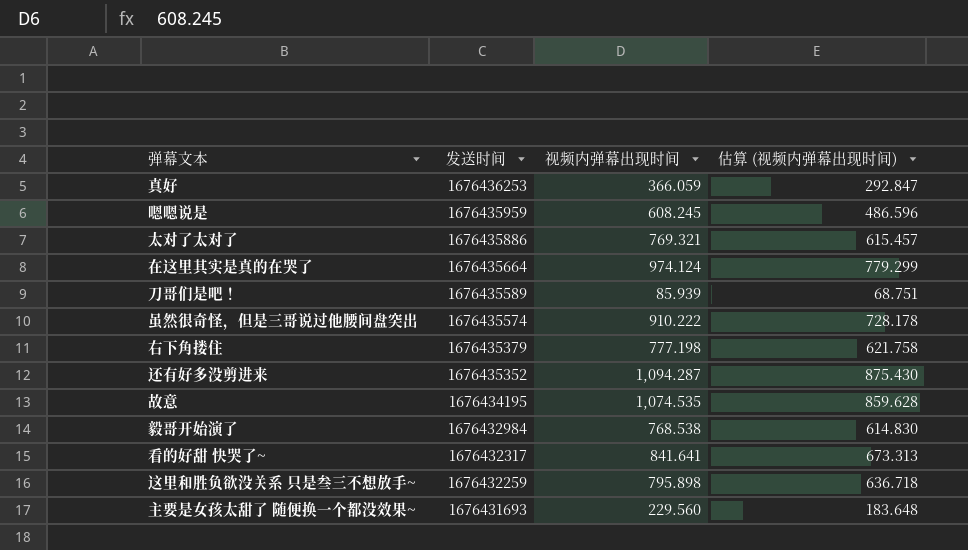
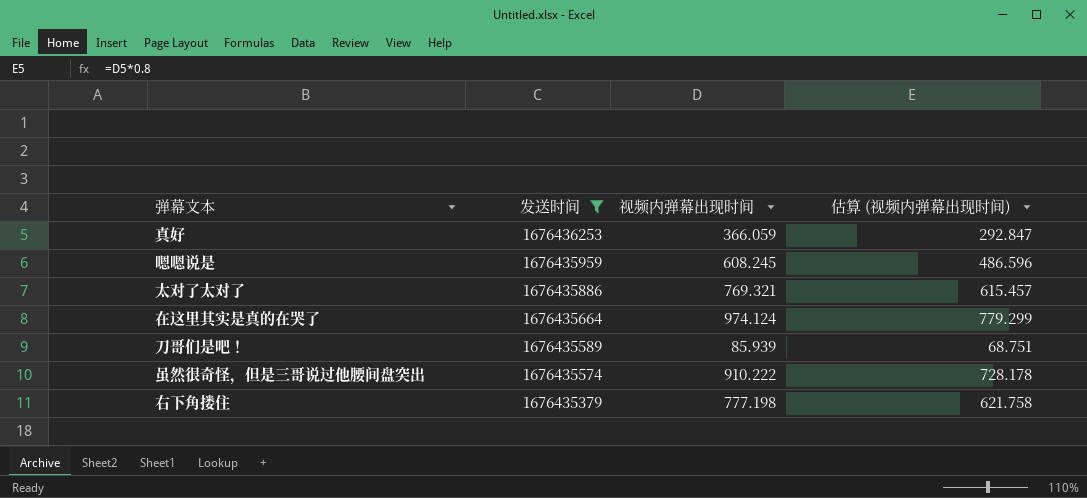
filter: none -> 发送时间 >= 1676435379

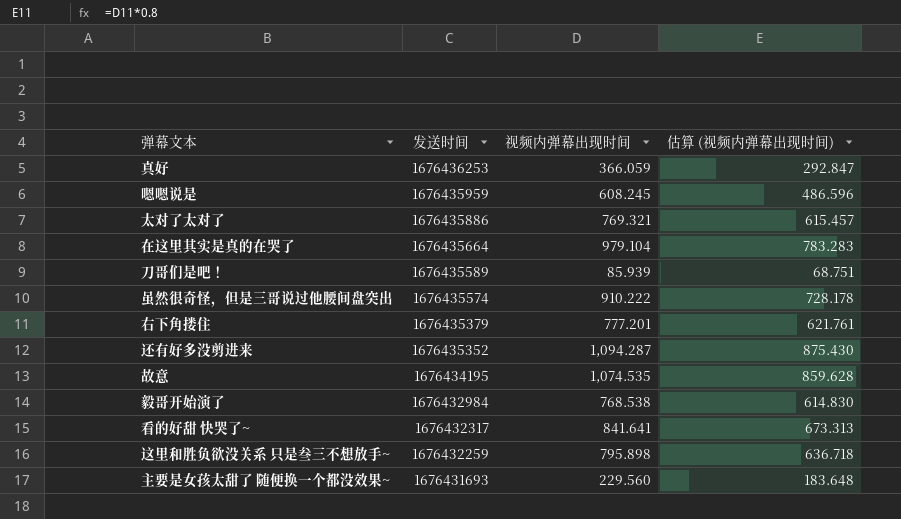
filter: 发送时间 >= 1676435379 -> none
在这里其实是真的在哭了 | 视频内弹幕出现时间: 974.124 -> 979.104
在这里其实是真的在哭了 | 估算 (视频内弹幕出现时间): 779.299 -> 783.283
右下角搂住 | 视频内弹幕出现时间: 777.198 -> 777.201
右下角搂住 | 估算 (视频内弹幕出现时间): 621.758 -> 621.761

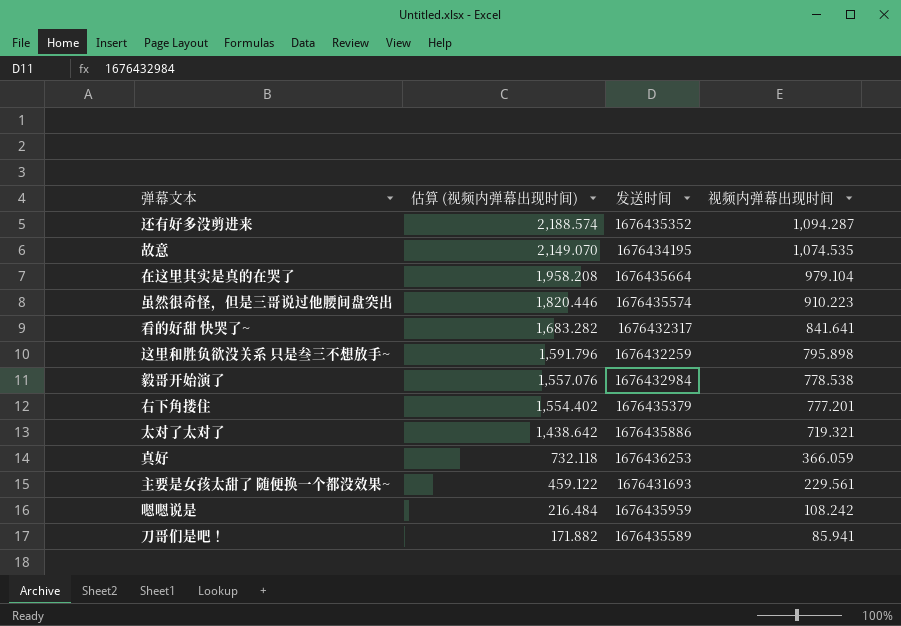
row order: 发送时间 descending -> 估算 (视频内弹幕出现时间) descending
column 估算 (视频内弹幕出现时间) | formula: [视频内弹幕出现时间] * 0.8 -> [视频内弹幕出现时间] * 2
column 估算 (视频内弹幕出现时间) | position: 4 -> 2
虽然很奇怪，但是三哥说过他腰间盘突出 | 视频内弹幕出现时间: 910.222 -> 910.223
毅哥开始演了 | 视频内弹幕出现时间: 768.538 -> 778.538
太对了太对了 | 视频内弹幕出现时间: 769.321 -> 719.321
主要是女孩太甜了 随便换一个都没效果~ | 视频内弹幕出现时间: 229.560 -> 229.561
嗯嗯说是 | 视频内弹幕出现时间: 608.245 -> 108.242
刀哥们是吧！ | 视频内弹幕出现时间: 85.939 -> 85.941

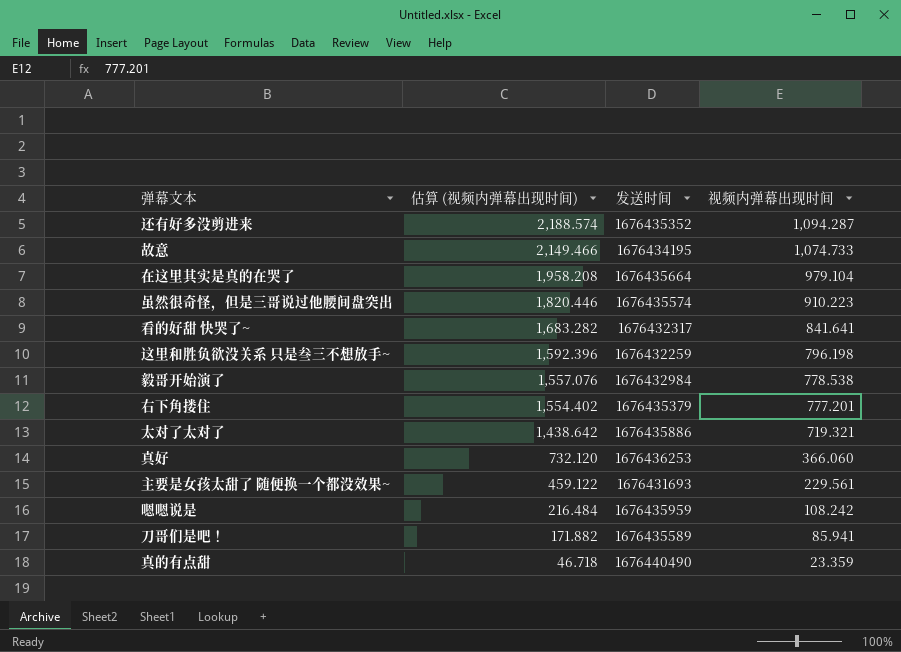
故意 | 估算 (视频内弹幕出现时间): 2,149.070 -> 2,149.466
故意 | 视频内弹幕出现时间: 1,074.535 -> 1,074.733
这里和胜负欲没关系 只是叁三不想放手~ | 估算 (视频内弹幕出现时间): 1,591.796 -> 1,592.396
这里和胜负欲没关系 只是叁三不想放手~ | 视频内弹幕出现时间: 795.898 -> 796.198
真好 | 估算 (视频内弹幕出现时间): 732.118 -> 732.120
真好 | 视频内弹幕出现时间: 366.059 -> 366.060
row 真的有点甜: none -> 46.718 | 1676440490 | 23.359

